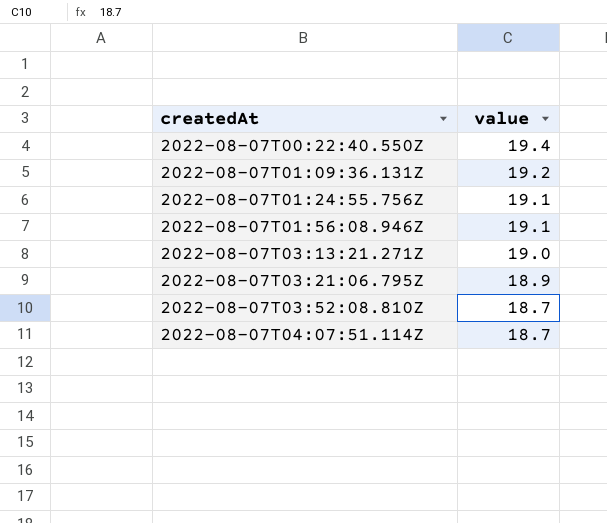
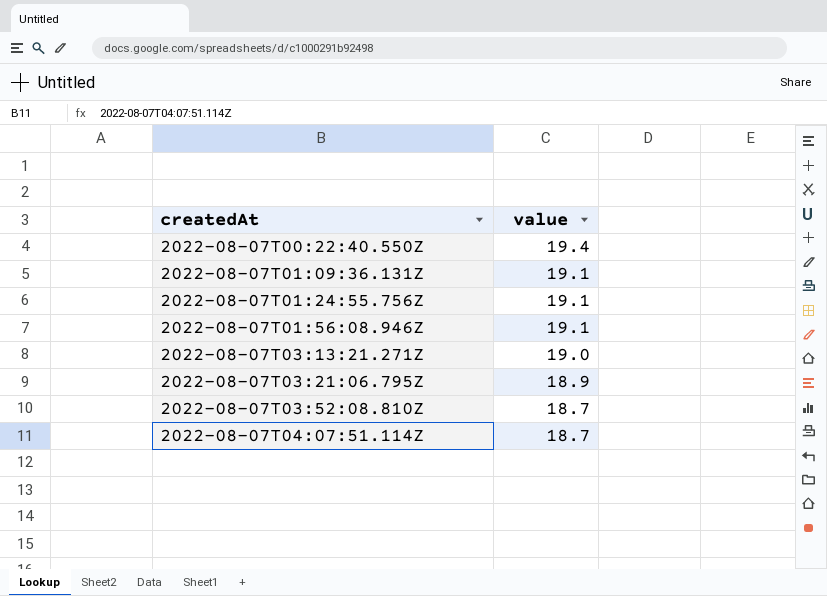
2022-08-07T01:09:36.131Z | value: 19.2 -> 19.1

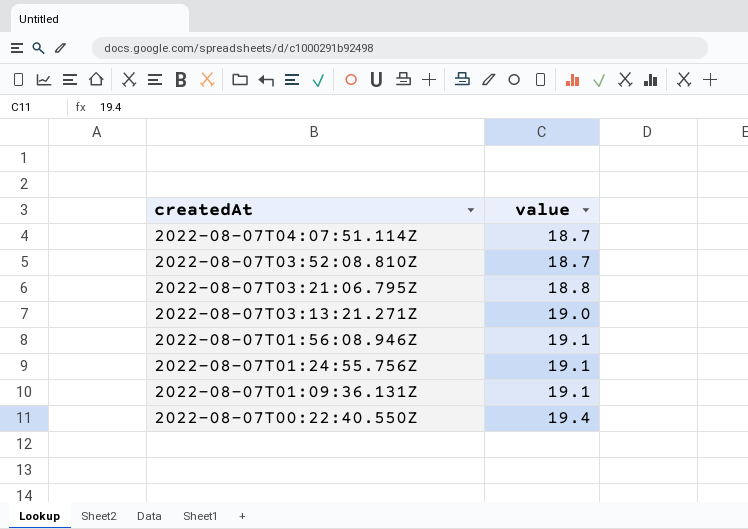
row order: createdAt ascending -> createdAt descending
2022-08-07T03:21:06.795Z | value: 18.9 -> 18.8

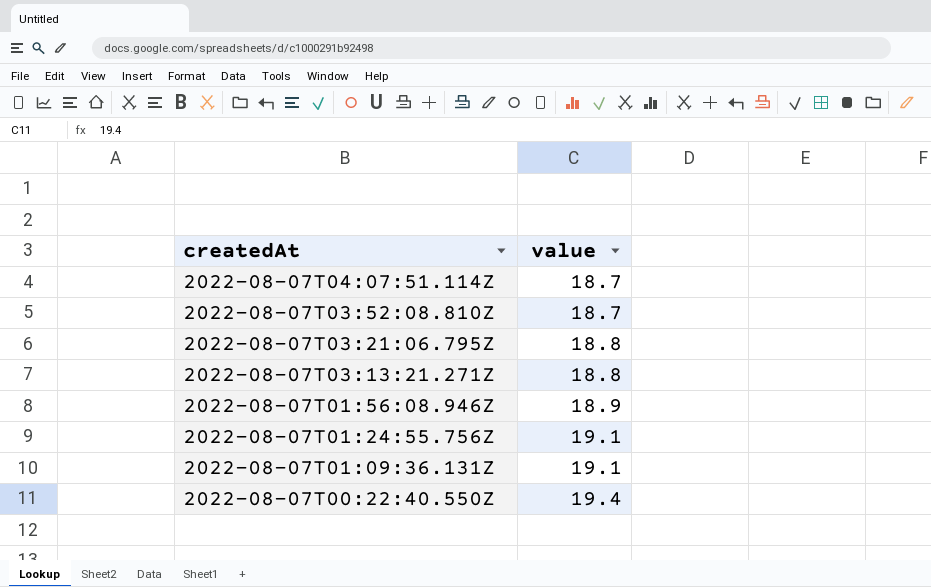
2022-08-07T03:13:21.271Z | value: 19.0 -> 18.8
2022-08-07T01:56:08.946Z | value: 19.1 -> 18.9

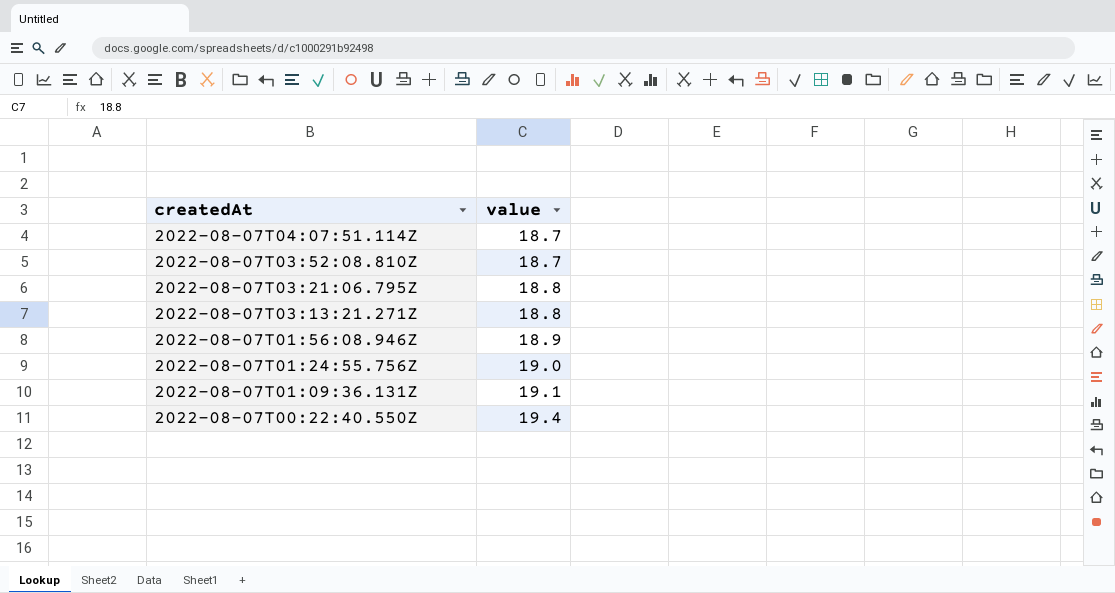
2022-08-07T01:24:55.756Z | value: 19.1 -> 19.0

